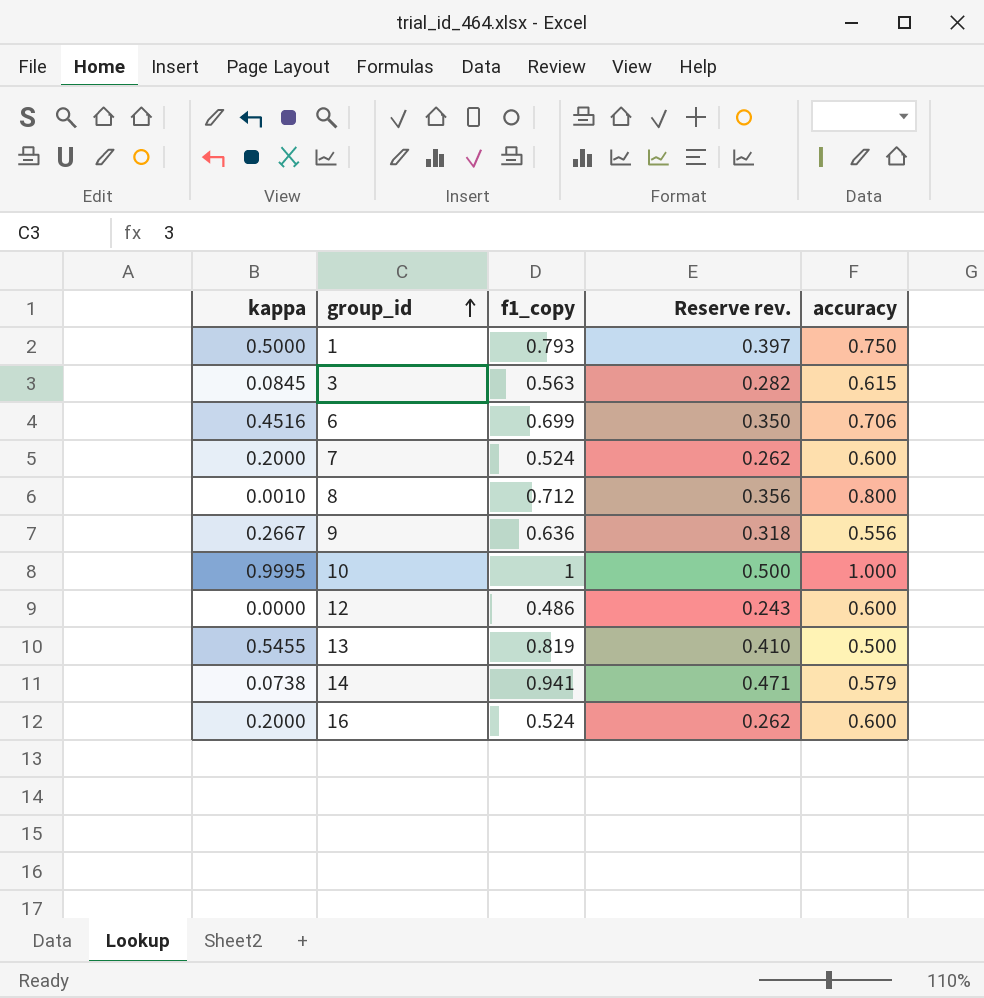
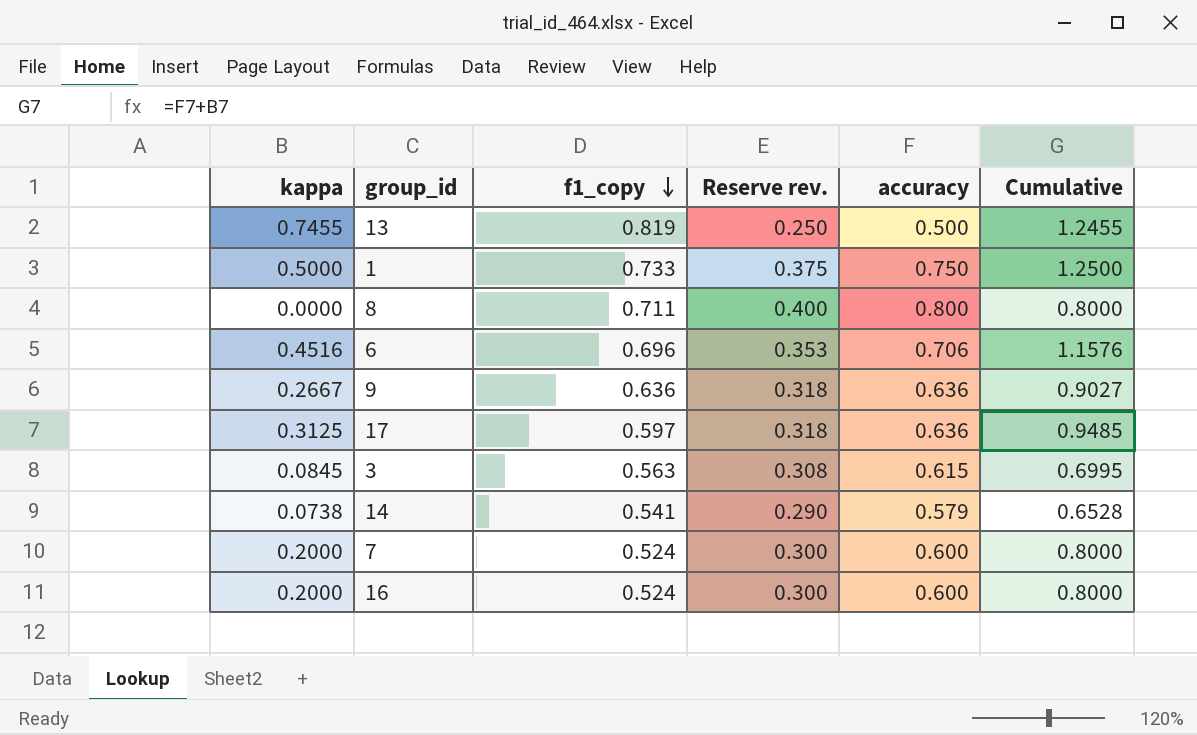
row order: group_id ascending -> f1_copy descending
column Reserve rev. | formula: [f1_copy] * 0.5 -> [accuracy] * 0.5
column Cumulative | formula: none -> [kappa] + [accuracy]
row 10: 0.9995 | 1 | 0.500 | 1.000 -> none
row 12: 0.0000 | 0.486 | 0.243 | 0.600 -> none
13 | kappa: 0.5455 -> 0.7455
1 | f1_copy: 0.793 -> 0.733
8 | kappa: 0.0010 -> 0.0000
8 | f1_copy: 0.712 -> 0.711
6 | f1_copy: 0.699 -> 0.696
9 | accuracy: 0.556 -> 0.636
row 17: none -> 0.3125 | 0.597 | 0.318 | 0.636 | 0.9485
14 | f1_copy: 0.941 -> 0.541

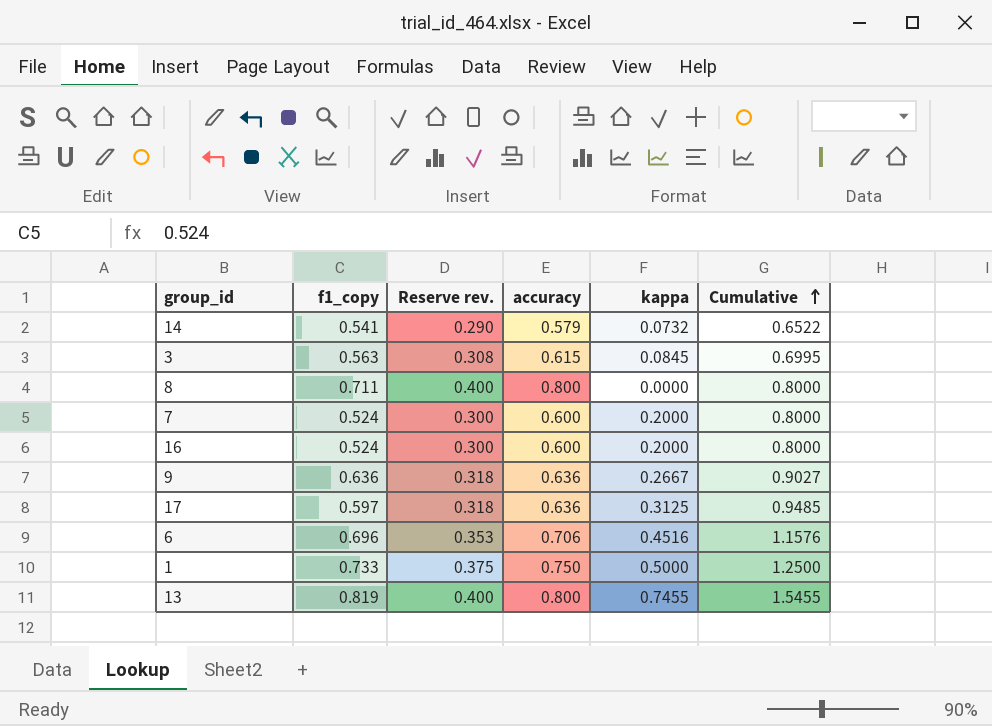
row order: f1_copy descending -> Cumulative ascending
column kappa | position: 1 -> 5
14 | kappa: 0.0738 -> 0.0732
14 | Cumulative: 0.6528 -> 0.6522
13 | Reserve rev.: 0.250 -> 0.400
13 | accuracy: 0.500 -> 0.800
13 | Cumulative: 1.2455 -> 1.5455

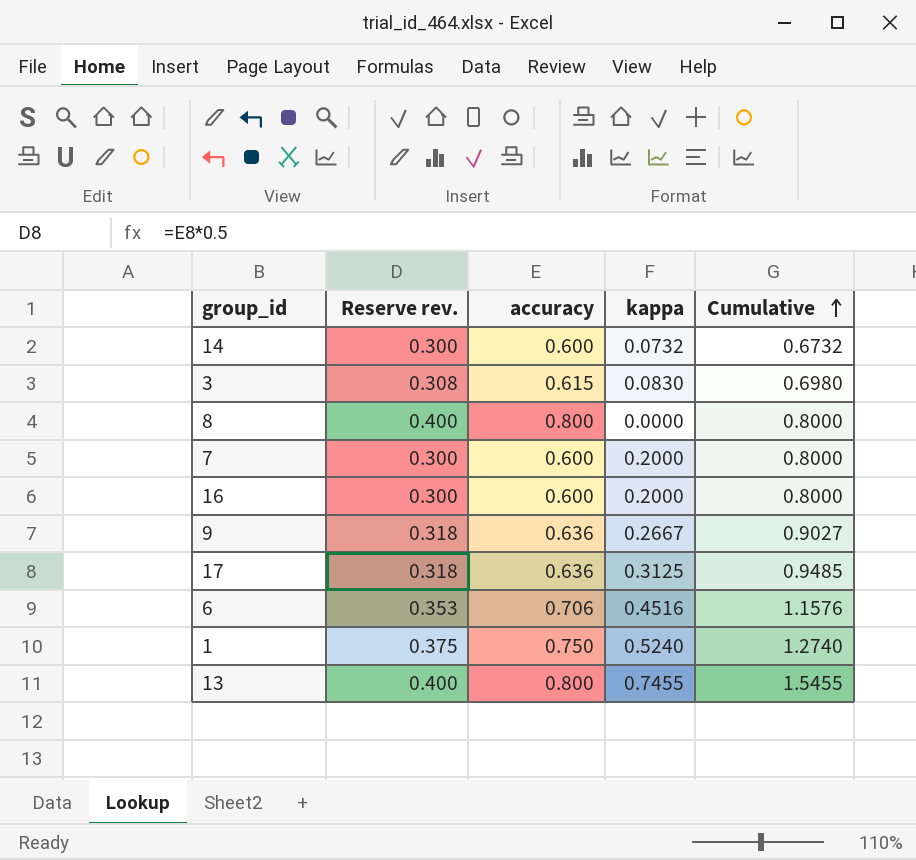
column f1_copy | position: 2 -> none
14 | Reserve rev.: 0.290 -> 0.300
14 | accuracy: 0.579 -> 0.600
14 | Cumulative: 0.6522 -> 0.6732
3 | kappa: 0.0845 -> 0.0830
3 | Cumulative: 0.6995 -> 0.6980
1 | kappa: 0.5000 -> 0.5240
1 | Cumulative: 1.2500 -> 1.2740

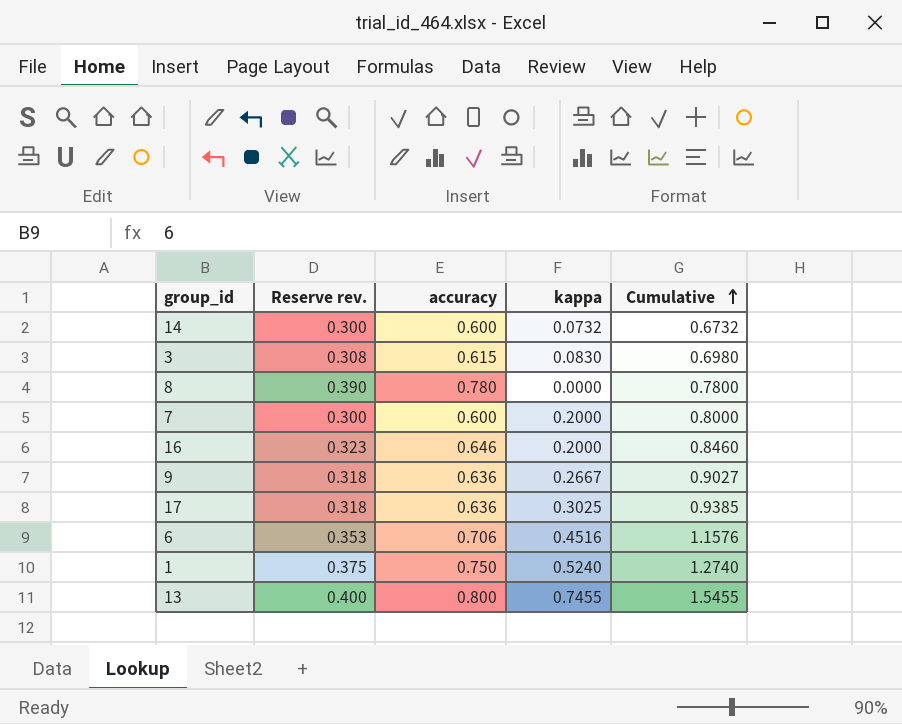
8 | Reserve rev.: 0.400 -> 0.390
8 | accuracy: 0.800 -> 0.780
8 | Cumulative: 0.8000 -> 0.7800
16 | Reserve rev.: 0.300 -> 0.323
16 | accuracy: 0.600 -> 0.646
16 | Cumulative: 0.8000 -> 0.8460
17 | kappa: 0.3125 -> 0.3025
17 | Cumulative: 0.9485 -> 0.9385

